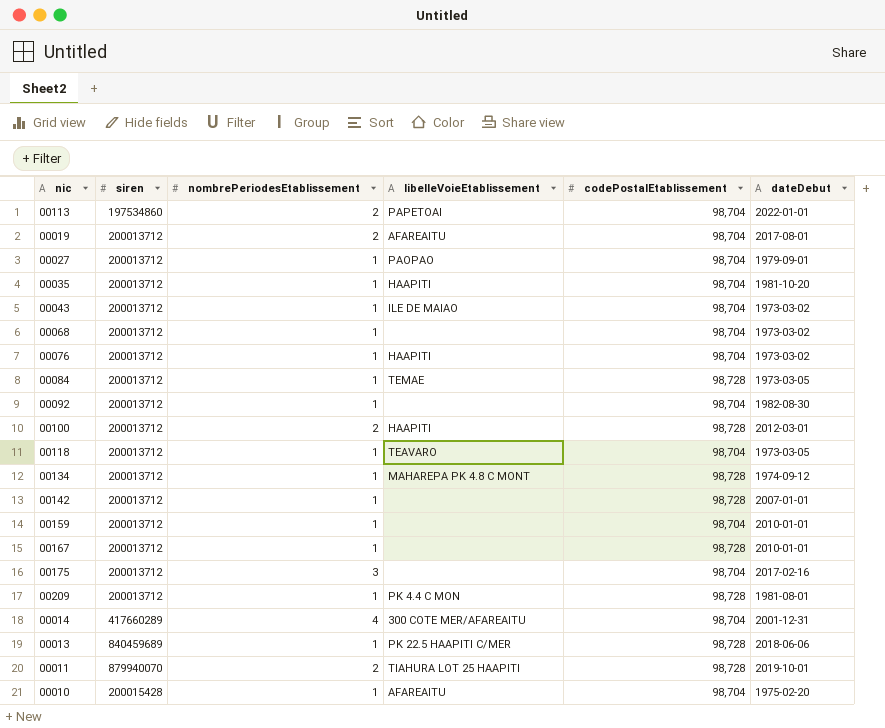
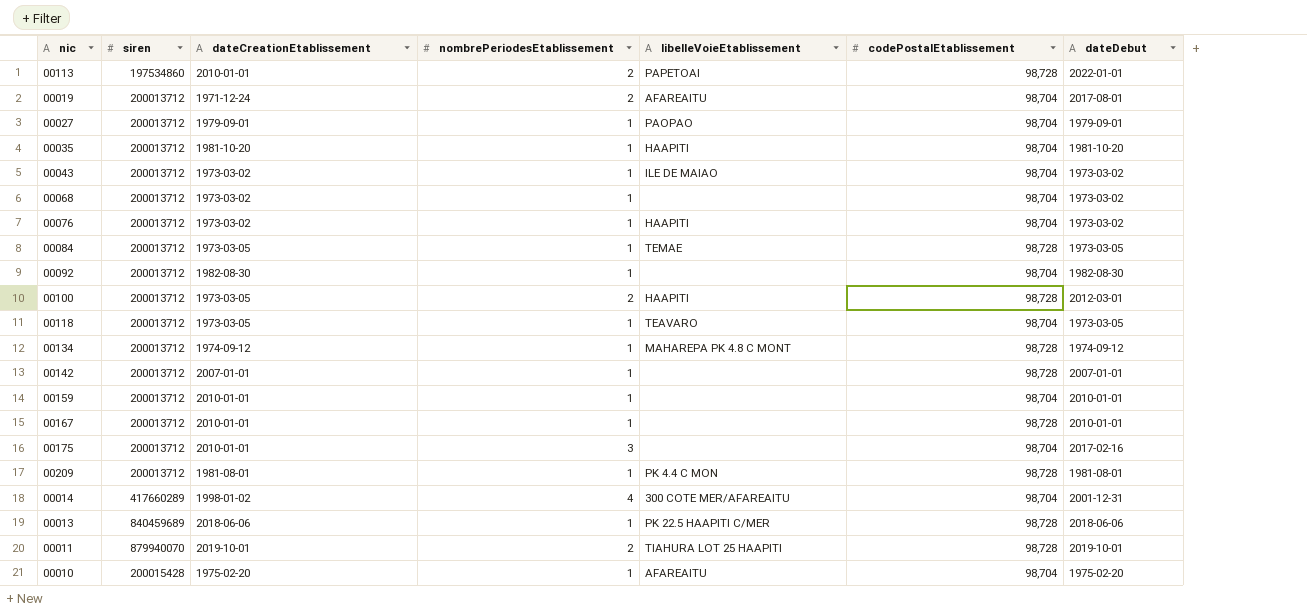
column dateCreationEtablissement | position: none -> 3
00113 | codePostalEtablissement: 98,704 -> 98,728

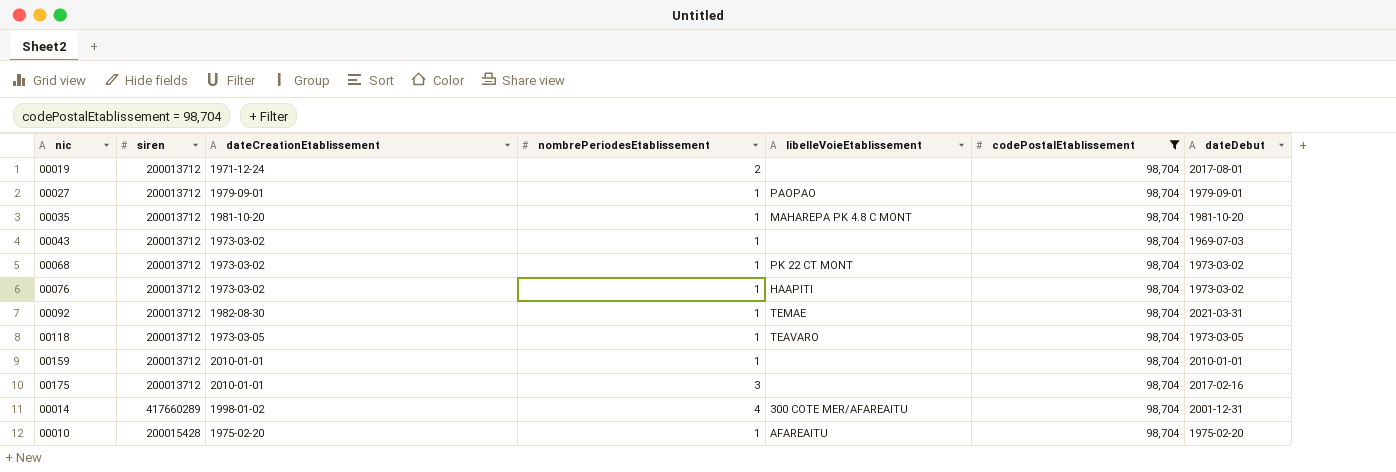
filter: none -> codePostalEtablissement = 98,704
00019 | libelleVoieEtablissement: AFAREAITU -> none
00035 | libelleVoieEtablissement: HAAPITI -> MAHAREPA PK 4.8 C MONT
00043 | libelleVoieEtablissement: ILE DE MAIAO -> none
00043 | dateDebut: 1973-03-02 -> 1969-07-03
00068 | libelleVoieEtablissement: none -> PK 22 CT MONT
00092 | libelleVoieEtablissement: none -> TEMAE
00092 | dateDebut: 1982-08-30 -> 2021-03-31

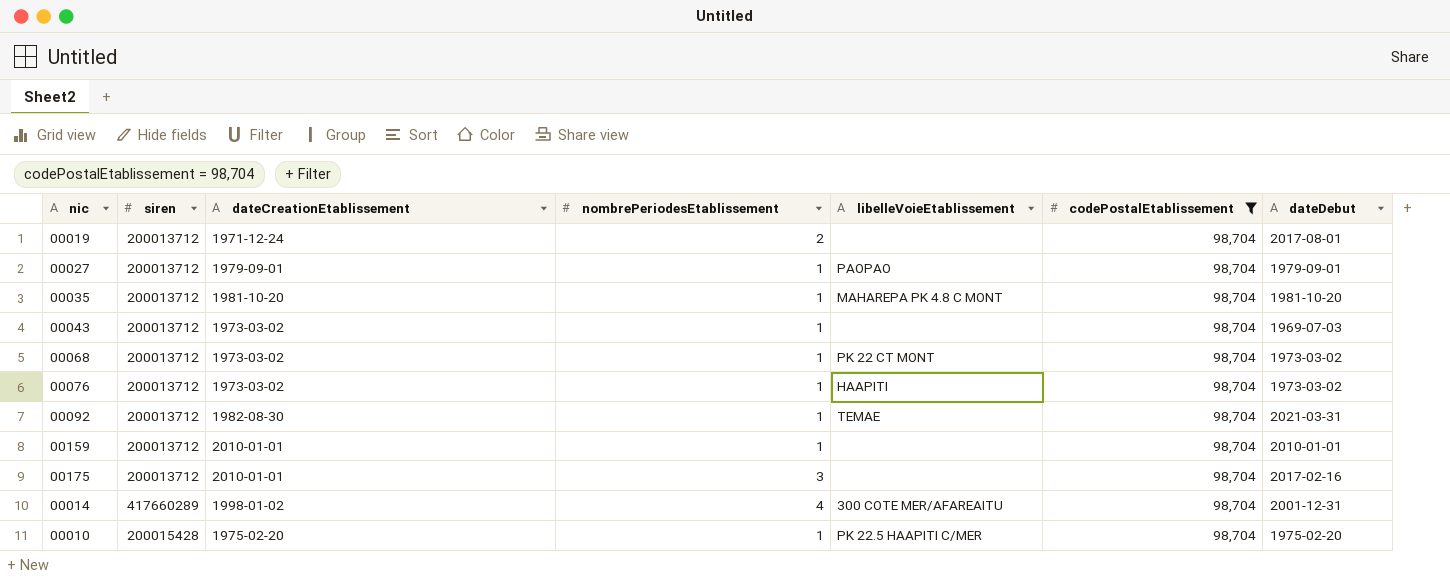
row 00118: 200013712 | 1973-03-05 | 1 | TEAVARO | 98,704 | 1973-03-05 -> none
00010 | libelleVoieEtablissement: AFAREAITU -> PK 22.5 HAAPITI C/MER

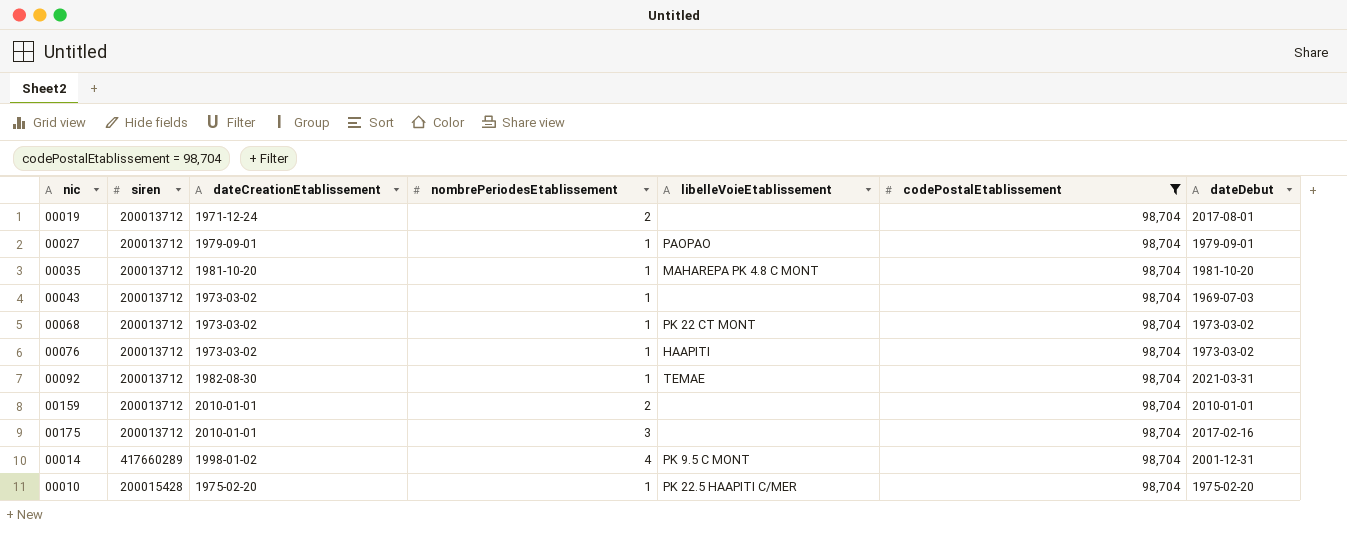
00159 | nombrePeriodesEtablissement: 1 -> 2
00014 | libelleVoieEtablissement: 300 COTE MER/AFAREAITU -> PK 9.5 C MONT

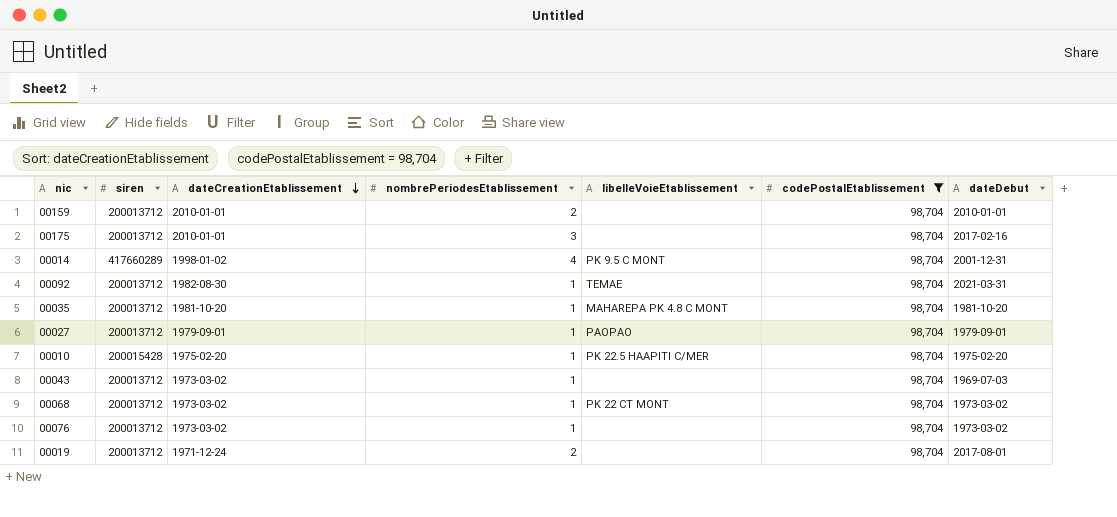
row order: none -> dateCreationEtablissement descending
00076 | libelleVoieEtablissement: HAAPITI -> none

